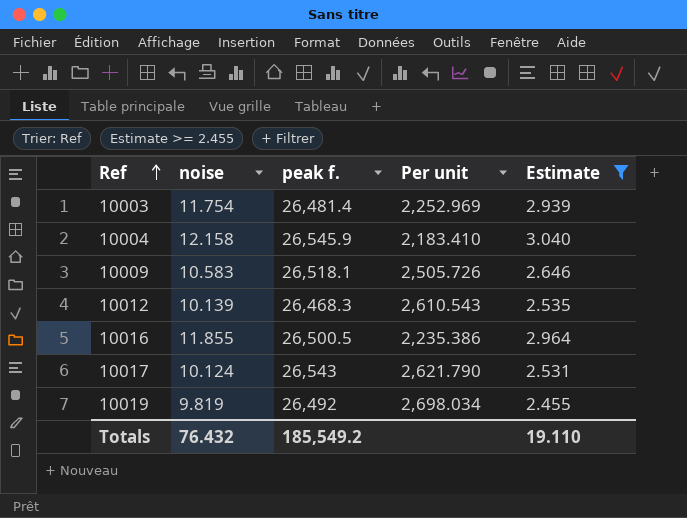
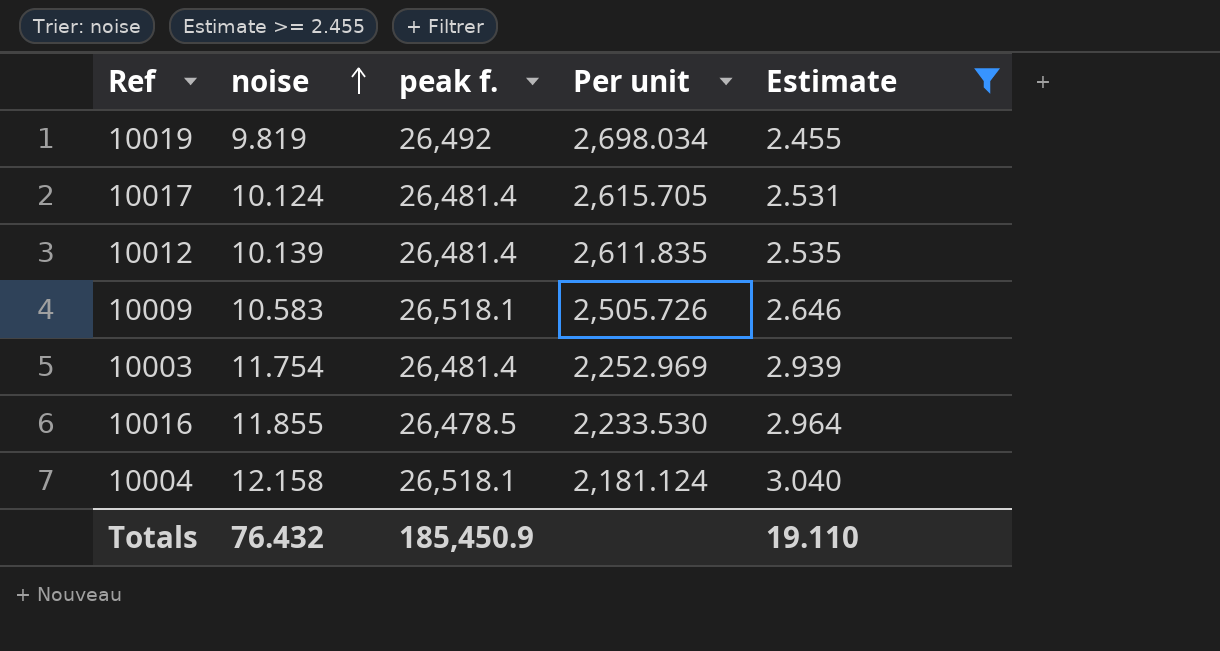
row order: Ref ascending -> noise ascending
10017 | peak f.: 26,543 -> 26,481.4
10017 | Per unit: 2,621.790 -> 2,615.705
10012 | peak f.: 26,468.3 -> 26,481.4
10012 | Per unit: 2,610.543 -> 2,611.835
10016 | peak f.: 26,500.5 -> 26,478.5
10016 | Per unit: 2,235.386 -> 2,233.530
10004 | peak f.: 26,545.9 -> 26,518.1
10004 | Per unit: 2,183.410 -> 2,181.124
Totals | peak f.: 185,549.2 -> 185,450.9

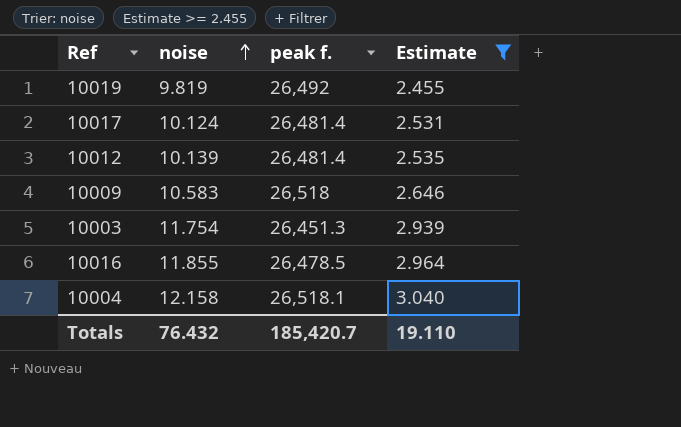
column Per unit | formula: [peak f.] / [noise] -> none
10009 | peak f.: 26,518.1 -> 26,518
10003 | peak f.: 26,481.4 -> 26,451.3
Totals | peak f.: 185,450.9 -> 185,420.7

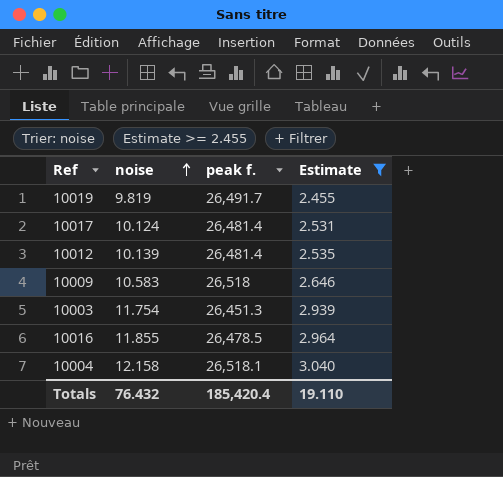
10019 | peak f.: 26,492 -> 26,491.7
Totals | peak f.: 185,420.7 -> 185,420.4

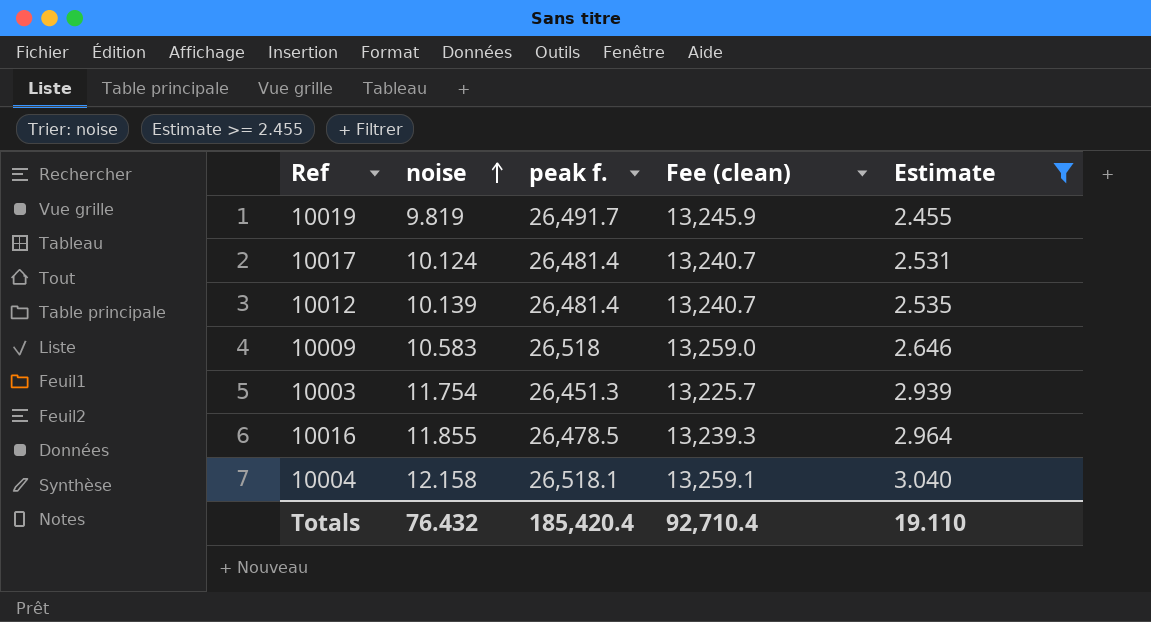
column Fee (clean) | formula: none -> [peak f.] * 0.5

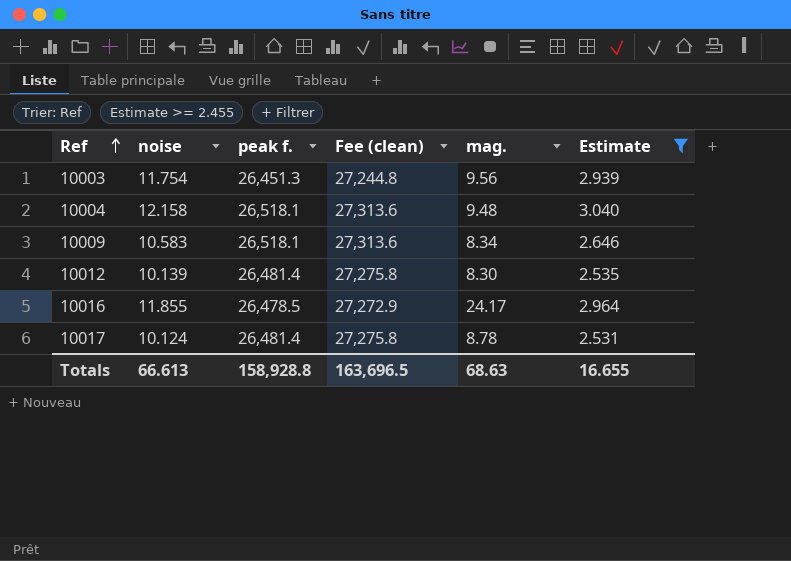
row order: noise ascending -> Ref ascending
column Fee (clean) | formula: [peak f.] * 0.5 -> [peak f.] * 1.03
column mag. | position: none -> 5
row 10019: 9.819 | 26,491.7 | 13,245.9 | 2.455 -> none
10009 | peak f.: 26,518 -> 26,518.1
Totals | noise: 76.432 -> 66.613
Totals | peak f.: 185,420.4 -> 158,928.8
Totals | Fee (clean): 92,710.4 -> 163,696.5
Totals | Estimate: 19.110 -> 16.655

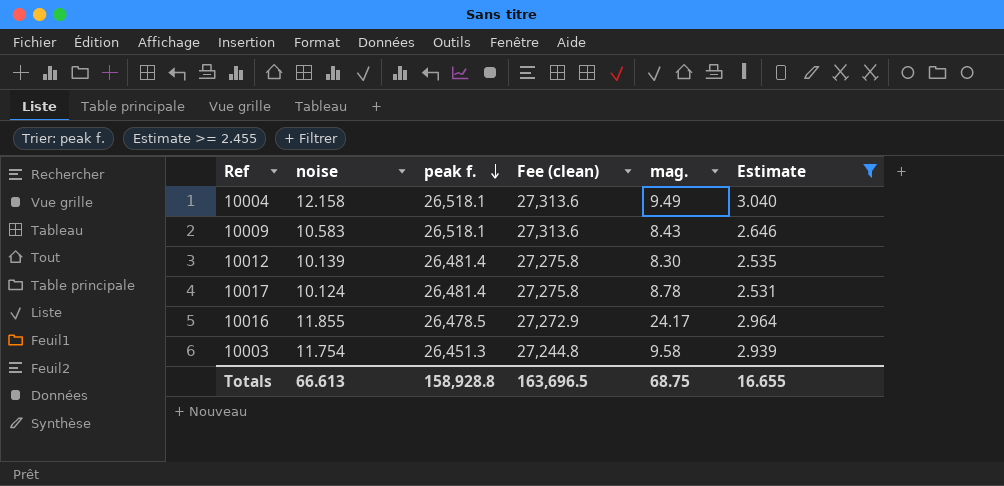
row order: Ref ascending -> peak f. descending
10004 | mag.: 9.48 -> 9.49
10009 | mag.: 8.34 -> 8.43
10003 | mag.: 9.56 -> 9.58
Totals | mag.: 68.63 -> 68.75

